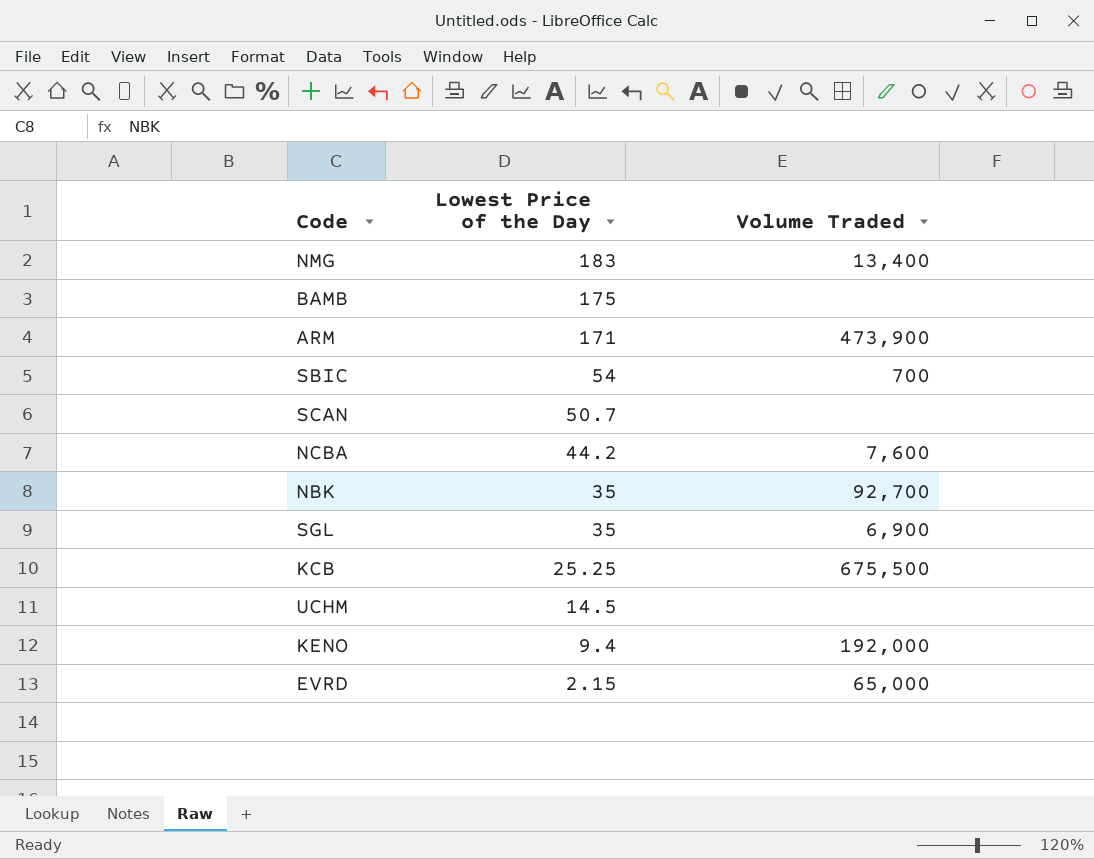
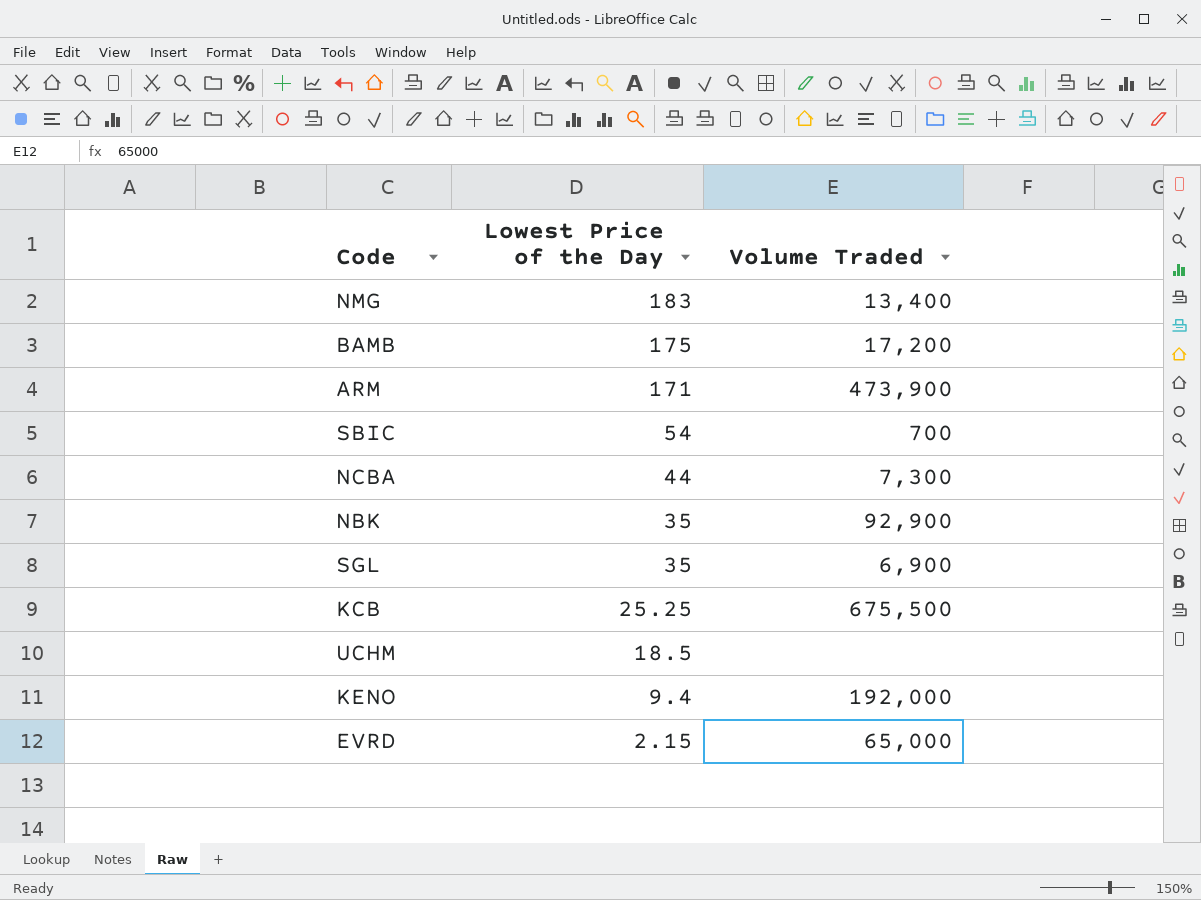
row SCAN: 50.7 | none -> none
BAMB | Volume Traded: none -> 17,200
NCBA | Lowest Price of the Day: 44.2 -> 44
NCBA | Volume Traded: 7,600 -> 7,300
NBK | Volume Traded: 92,700 -> 92,900
UCHM | Lowest Price of the Day: 14.5 -> 18.5

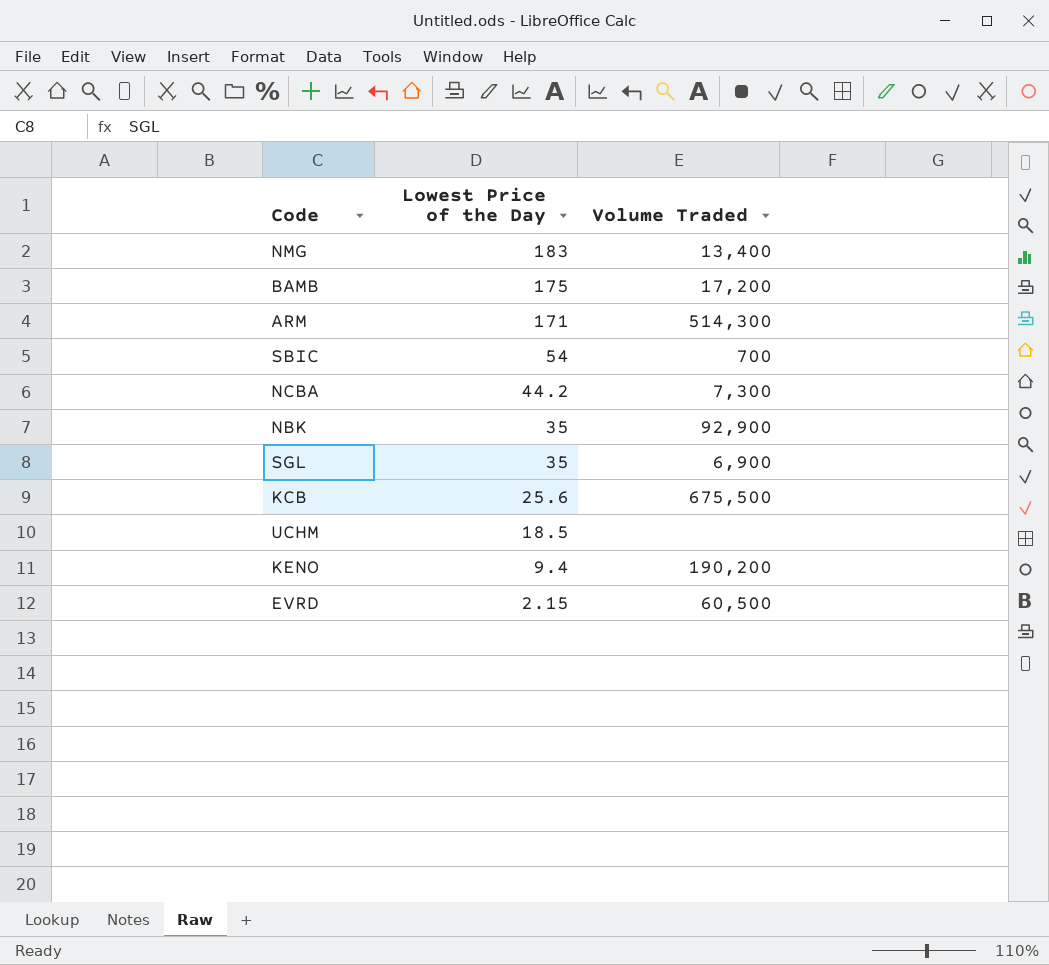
ARM | Volume Traded: 473,900 -> 514,300
NCBA | Lowest Price of the Day: 44 -> 44.2
KCB | Lowest Price of the Day: 25.25 -> 25.6
KENO | Volume Traded: 192,000 -> 190,200
EVRD | Volume Traded: 65,000 -> 60,500

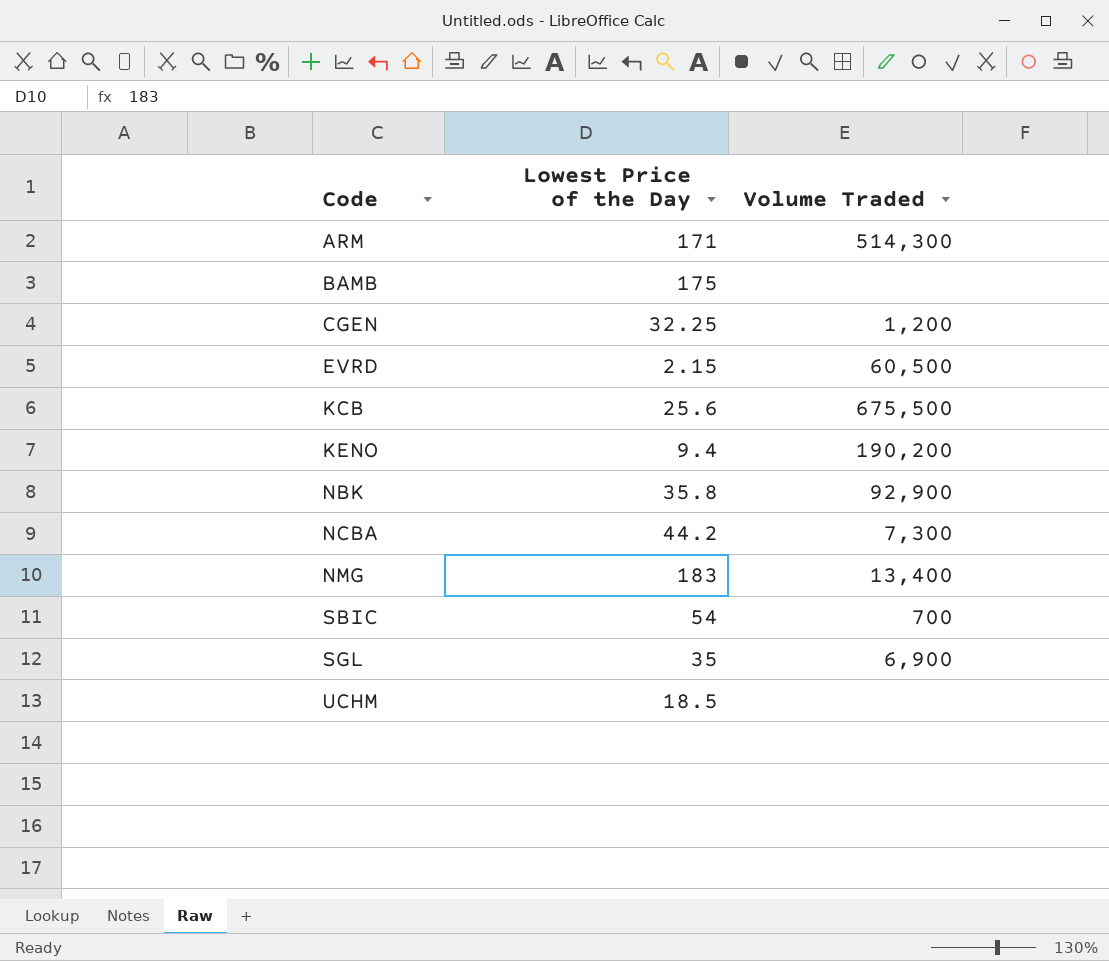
row order: Lowest Price of the Day descending -> Code ascending
BAMB | Volume Traded: 17,200 -> none
row CGEN: none -> 32.25 | 1,200
NBK | Lowest Price of the Day: 35 -> 35.8

